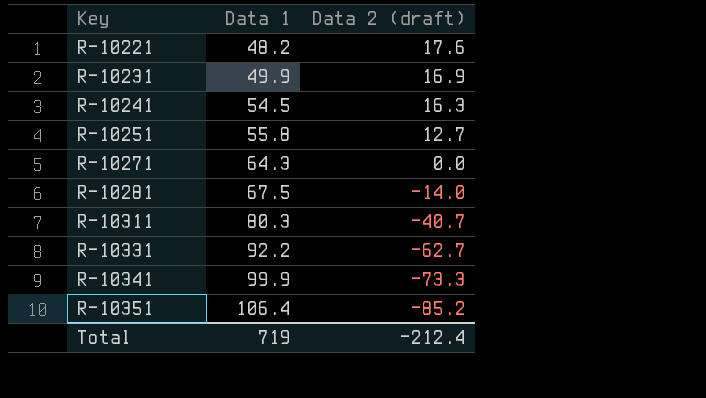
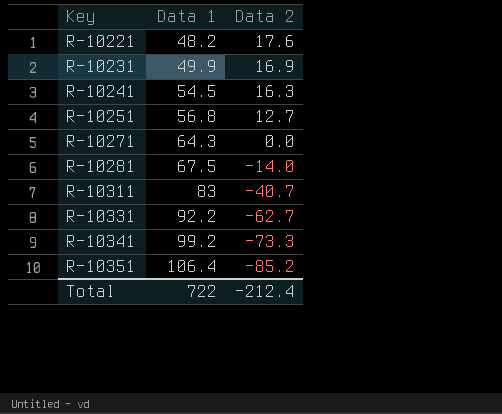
column name: Data 2 (draft) -> Data 2
R-10251 | Data 1: 55.8 -> 56.8
R-10311 | Data 1: 80.3 -> 83
R-10341 | Data 1: 99.9 -> 99.2
Total | Data 1: 719 -> 722

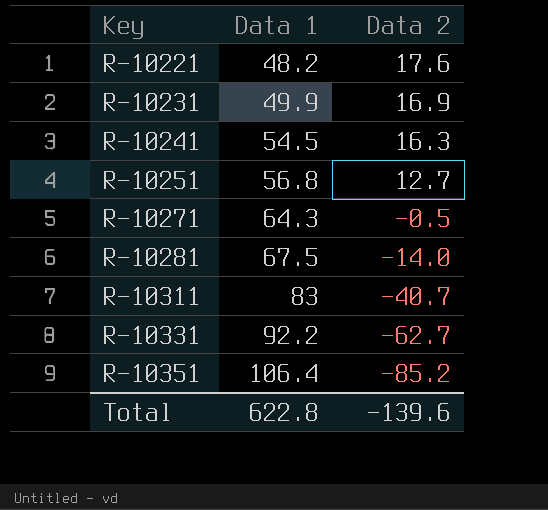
row R-10341: 99.2 | -73.3 -> none
R-10271 | Data 2: 0.0 -> -0.5
Total | Data 1: 722 -> 622.8
Total | Data 2: -212.4 -> -139.6

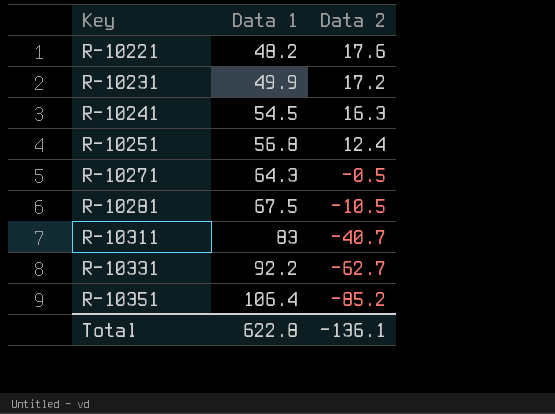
R-10231 | Data 2: 16.9 -> 17.2
R-10251 | Data 2: 12.7 -> 12.4
R-10281 | Data 2: -14.0 -> -10.5
Total | Data 2: -139.6 -> -136.1

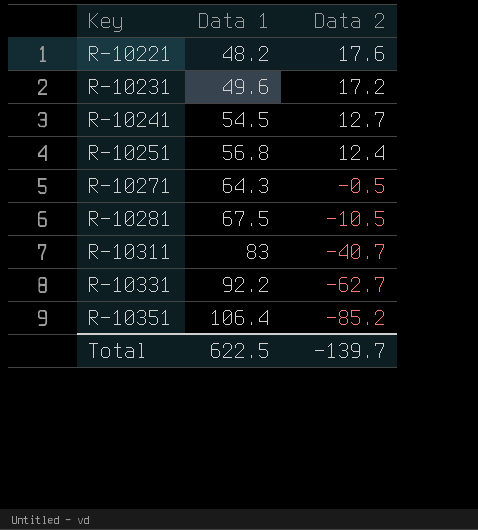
R-10231 | Data 1: 49.9 -> 49.6
R-10241 | Data 2: 16.3 -> 12.7
Total | Data 1: 622.8 -> 622.5
Total | Data 2: -136.1 -> -139.7

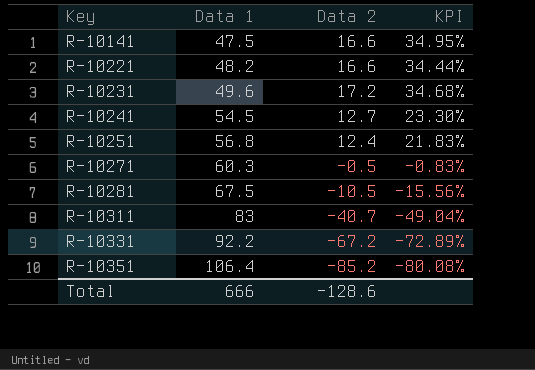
column KPI | formula: none -> [Data 2] / [Data 1]
row R-10141: none -> 47.5 | 16.6 | 34.95%
R-10221 | Data 2: 17.6 -> 16.6
R-10271 | Data 1: 64.3 -> 60.3
R-10331 | Data 2: -62.7 -> -67.2
Total | Data 1: 622.5 -> 666
Total | Data 2: -139.7 -> -128.6

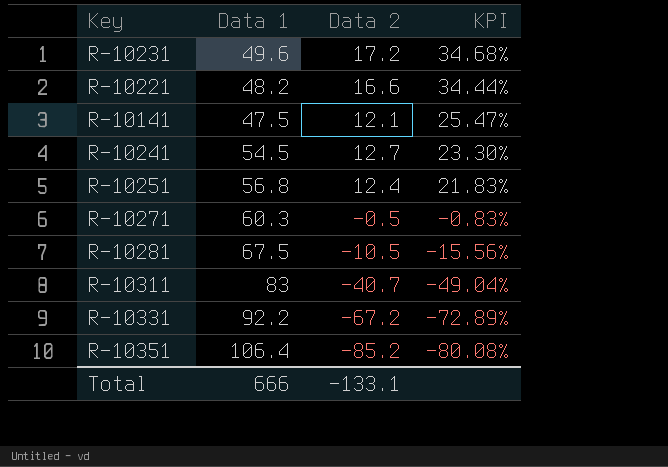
row order: Key ascending -> KPI descending
R-10141 | Data 2: 16.6 -> 12.1
R-10141 | KPI: 34.95% -> 25.47%
Total | Data 2: -128.6 -> -133.1

